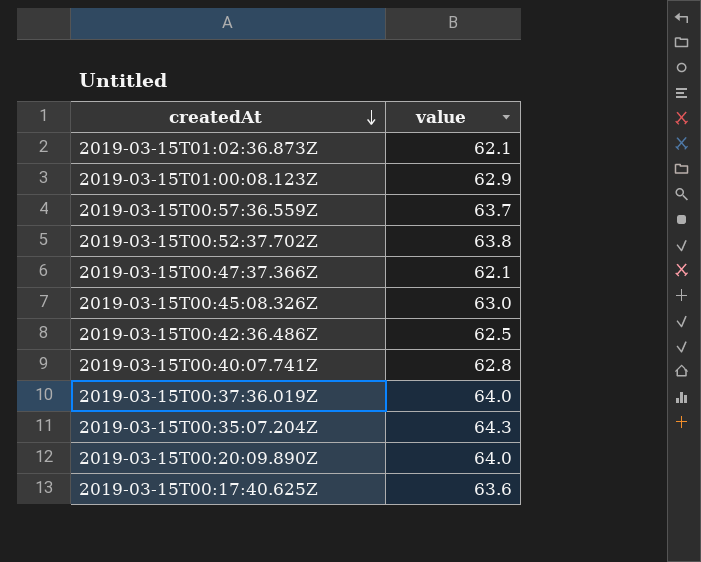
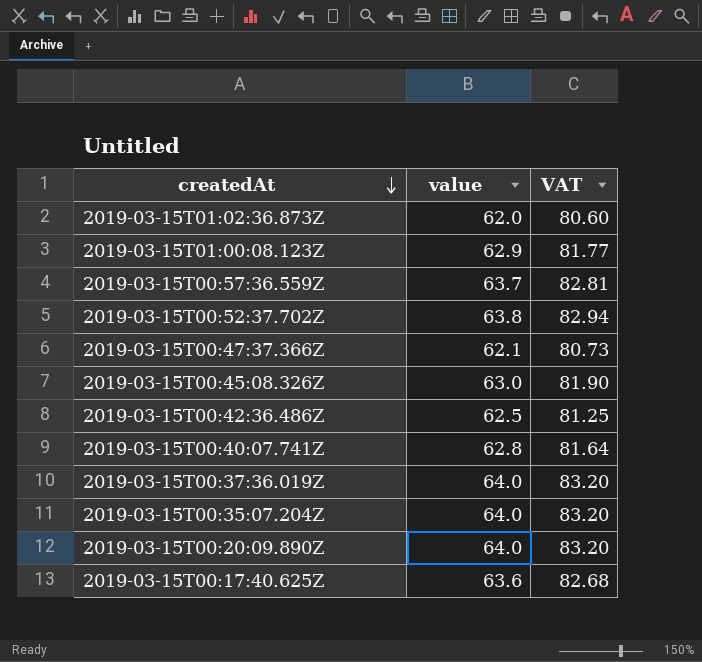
column VAT | formula: none -> [value] * 1.3
2019-03-15T01:02:36.873Z | value: 62.1 -> 62.0
2019-03-15T00:35:07.204Z | value: 64.3 -> 64.0

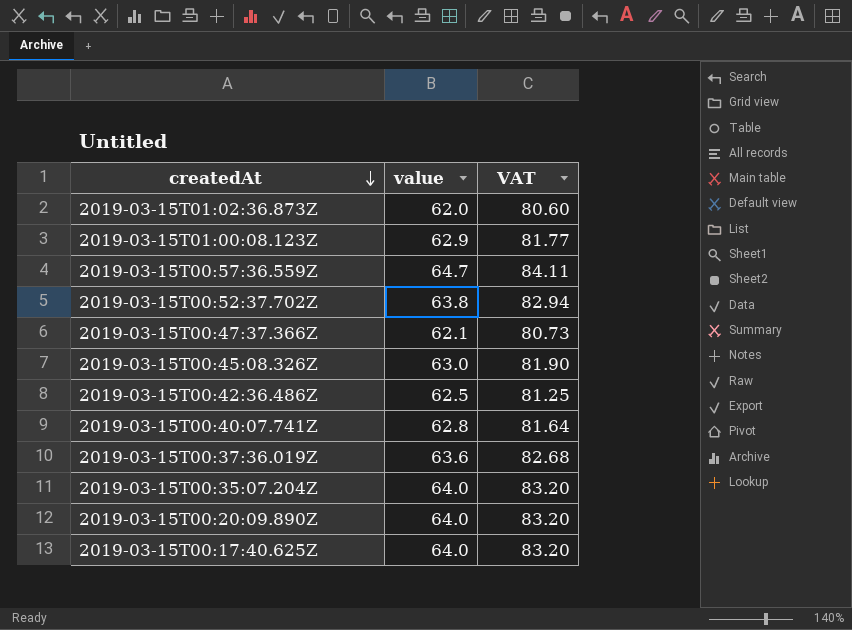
2019-03-15T00:57:36.559Z | value: 63.7 -> 64.7
2019-03-15T00:57:36.559Z | VAT: 82.81 -> 84.11
2019-03-15T00:37:36.019Z | value: 64.0 -> 63.6
2019-03-15T00:37:36.019Z | VAT: 83.20 -> 82.68
2019-03-15T00:17:40.625Z | value: 63.6 -> 64.0
2019-03-15T00:17:40.625Z | VAT: 82.68 -> 83.20

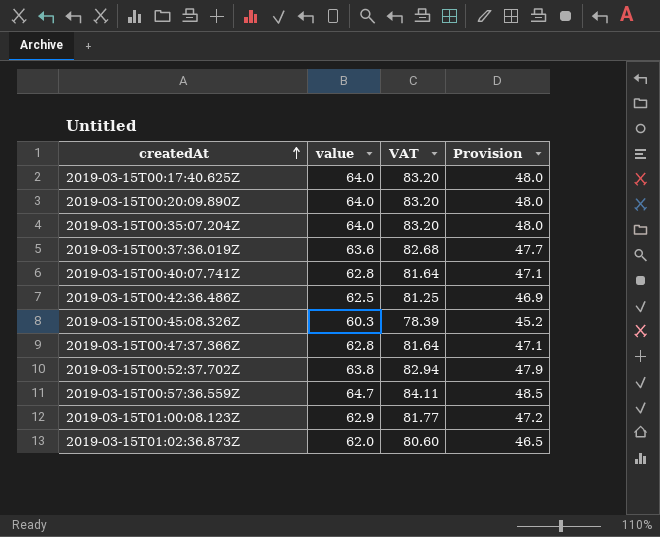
row order: createdAt descending -> createdAt ascending
column Provision | formula: none -> [value] * 0.75
2019-03-15T00:45:08.326Z | value: 63.0 -> 60.3
2019-03-15T00:45:08.326Z | VAT: 81.90 -> 78.39
2019-03-15T00:47:37.366Z | value: 62.1 -> 62.8
2019-03-15T00:47:37.366Z | VAT: 80.73 -> 81.64

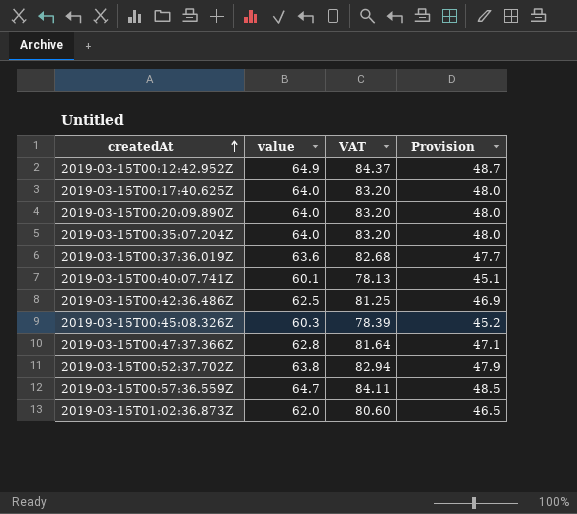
row 2019-03-15T01:00:08.123Z: 62.9 | 81.77 | 47.2 -> none
row 2019-03-15T00:12:42.952Z: none -> 64.9 | 84.37 | 48.7
2019-03-15T00:40:07.741Z | value: 62.8 -> 60.1
2019-03-15T00:40:07.741Z | VAT: 81.64 -> 78.13
2019-03-15T00:40:07.741Z | Provision: 47.1 -> 45.1

